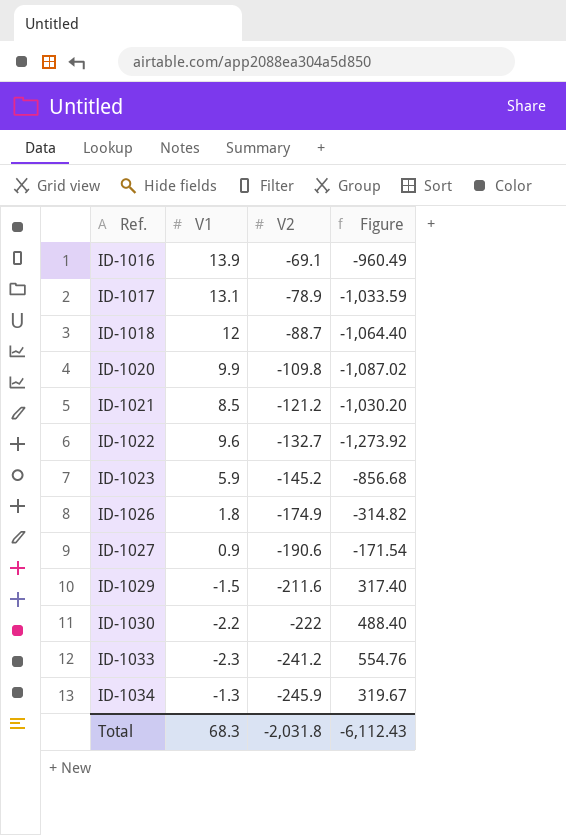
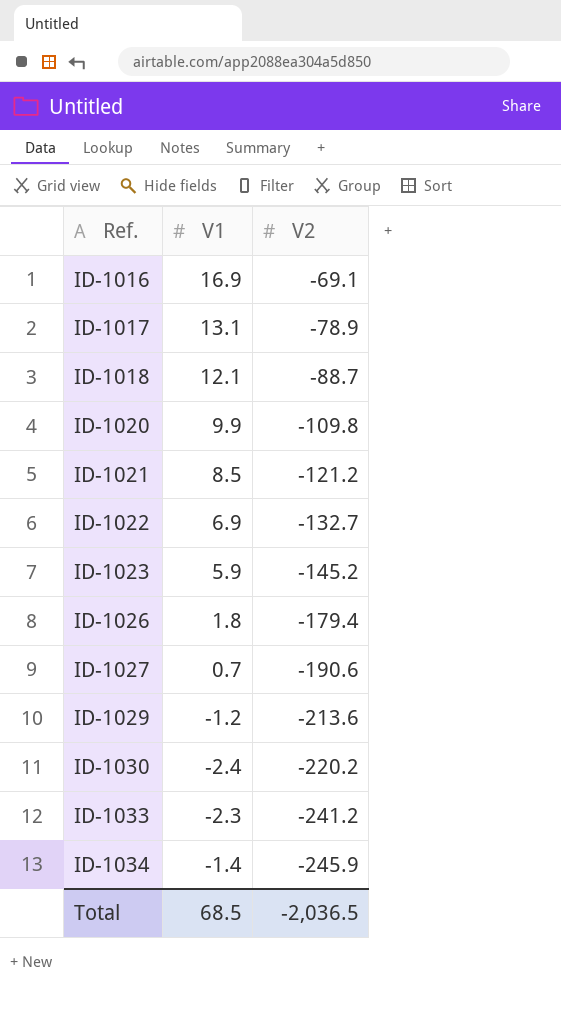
column Figure | formula: [V1] * [V2] -> none
ID-1016 | V1: 13.9 -> 16.9
ID-1018 | V1: 12 -> 12.1
ID-1022 | V1: 9.6 -> 6.9
ID-1026 | V2: -174.9 -> -179.4
ID-1027 | V1: 0.9 -> 0.7
ID-1029 | V1: -1.5 -> -1.2
ID-1029 | V2: -211.6 -> -213.6
ID-1030 | V1: -2.2 -> -2.4
ID-1030 | V2: -222 -> -220.2
ID-1034 | V1: -1.3 -> -1.4
Total | V1: 68.3 -> 68.5
Total | V2: -2,031.8 -> -2,036.5

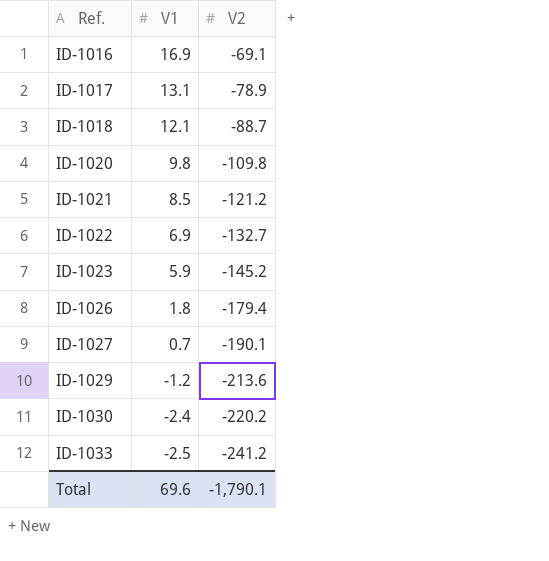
row ID-1034: -1.4 | -245.9 -> none
ID-1020 | V1: 9.9 -> 9.8
ID-1027 | V2: -190.6 -> -190.1
ID-1033 | V1: -2.3 -> -2.5
Total | V1: 68.5 -> 69.6
Total | V2: -2,036.5 -> -1,790.1

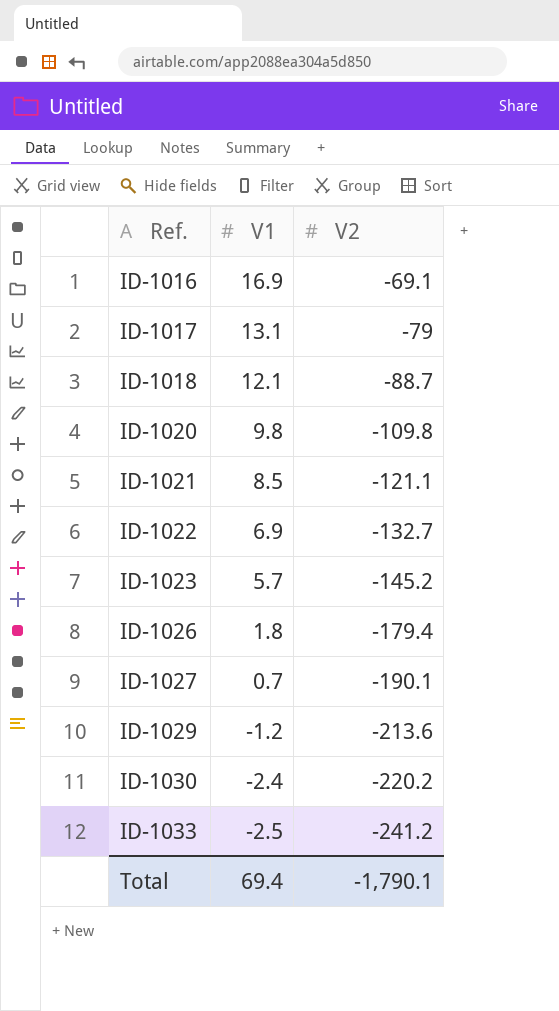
ID-1017 | V2: -78.9 -> -79
ID-1021 | V2: -121.2 -> -121.1
ID-1023 | V1: 5.9 -> 5.7
Total | V1: 69.6 -> 69.4

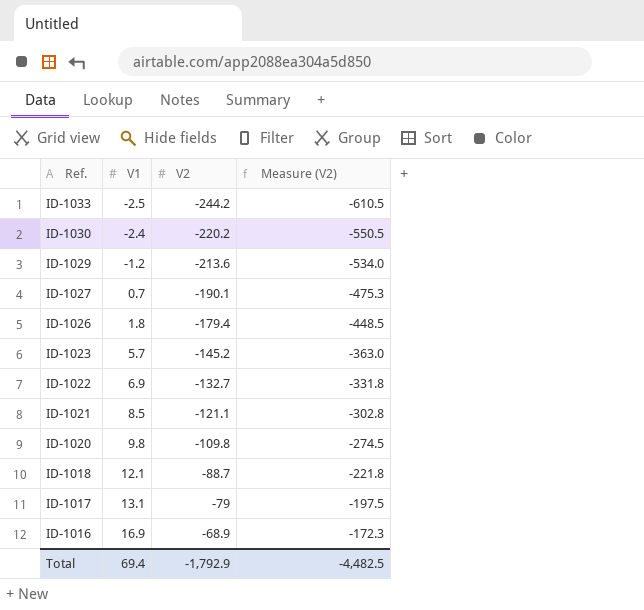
row order: Ref. ascending -> Ref. descending
column Measure (V2) | formula: none -> [V2] * 2.5
ID-1033 | V2: -241.2 -> -244.2
ID-1016 | V2: -69.1 -> -68.9
Total | V2: -1,790.1 -> -1,792.9

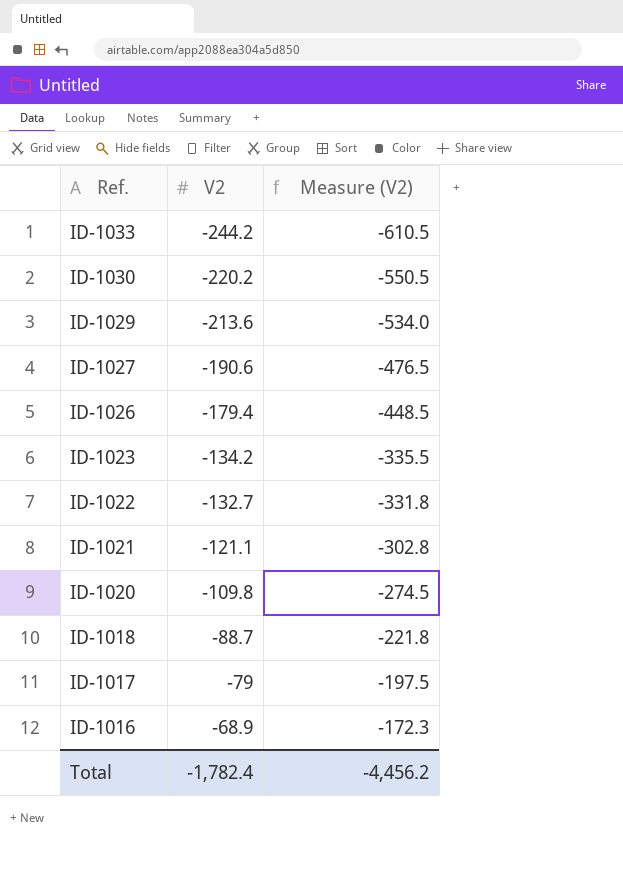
column V1 | position: 2 -> none
ID-1027 | V2: -190.1 -> -190.6
ID-1027 | Measure (V2): -475.3 -> -476.5
ID-1023 | V2: -145.2 -> -134.2
ID-1023 | Measure (V2): -363.0 -> -335.5
Total | V2: -1,792.9 -> -1,782.4
Total | Measure (V2): -4,482.5 -> -4,456.2

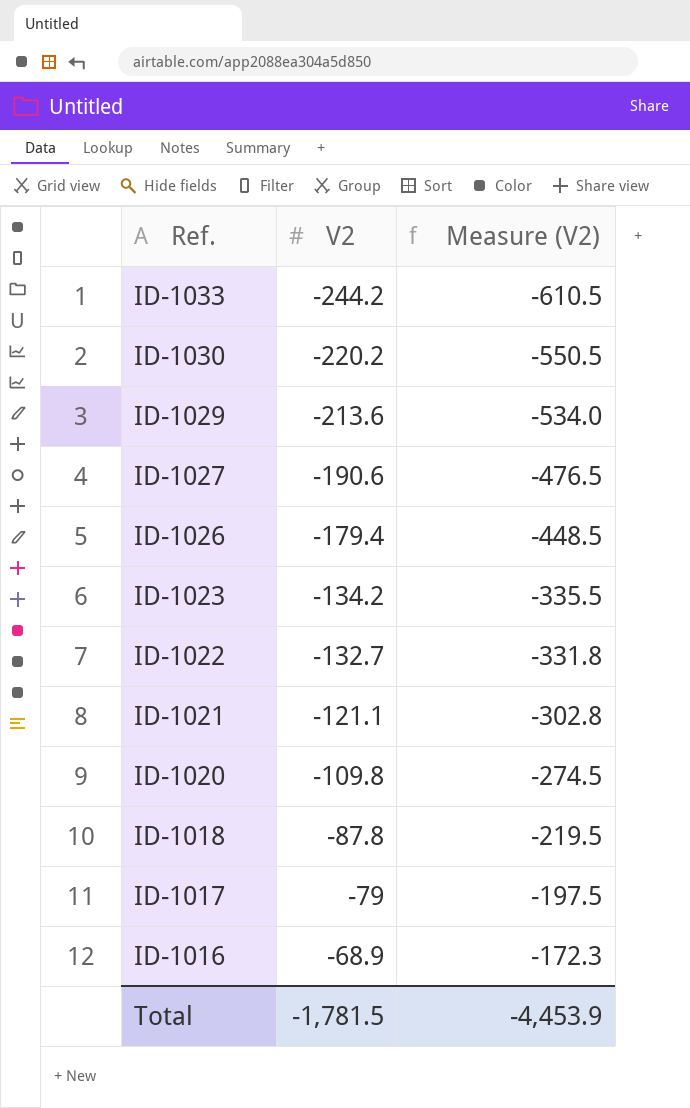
ID-1018 | V2: -88.7 -> -87.8
ID-1018 | Measure (V2): -221.8 -> -219.5
Total | V2: -1,782.4 -> -1,781.5
Total | Measure (V2): -4,456.2 -> -4,453.9

